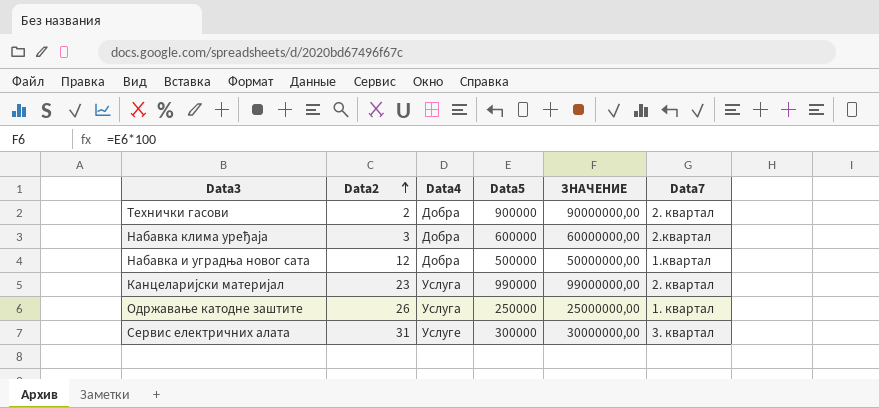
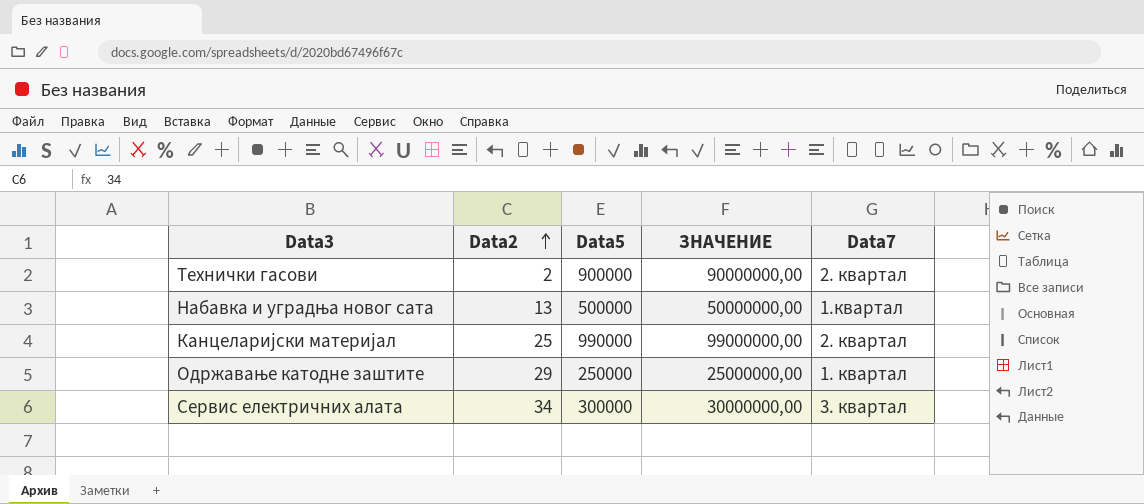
column Data4 | position: 3 -> none
row Набавка клима уређаја: 3 | Добра | 600000 | 60000000,00 | 2.квартал -> none
Набавка и уградња новог сата | Data2: 12 -> 13
Канцеларијски материјал | Data2: 23 -> 25
Одржавање катодне заштите | Data2: 26 -> 29
Сервис електричних алата | Data2: 31 -> 34

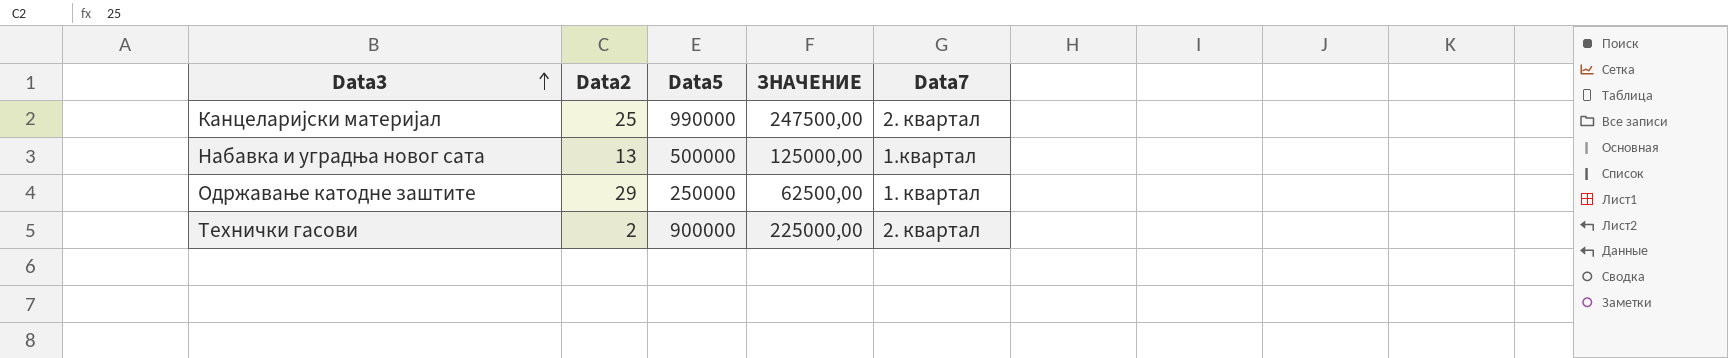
row order: Data2 ascending -> Data3 ascending
column ЗНАЧЕНИЕ | formula: [Data5] * 100 -> [Data5] * 0,25
row Сервис електричних алата: 34 | 300000 | 30000000,00 | 3. квартал -> none

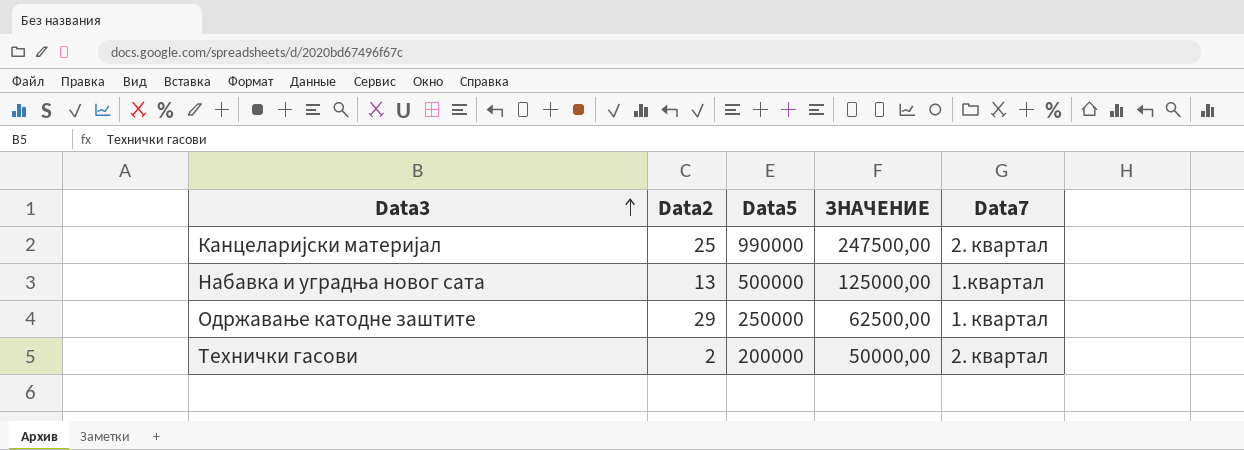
Технички гасови | Data5: 900000 -> 200000
Технички гасови | ЗНАЧЕНИЕ: 225000,00 -> 50000,00

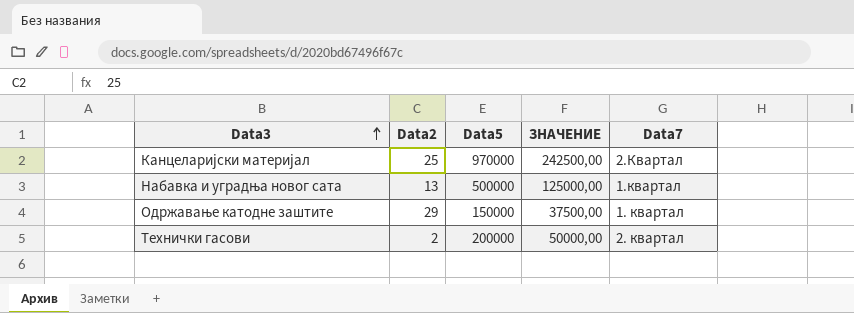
Канцеларијски материјал | Data5: 990000 -> 970000
Канцеларијски материјал | ЗНАЧЕНИЕ: 247500,00 -> 242500,00
Канцеларијски материјал | Data7: 2. квартал -> 2.Квартал
Одржавање катодне заштите | Data5: 250000 -> 150000
Одржавање катодне заштите | ЗНАЧЕНИЕ: 62500,00 -> 37500,00

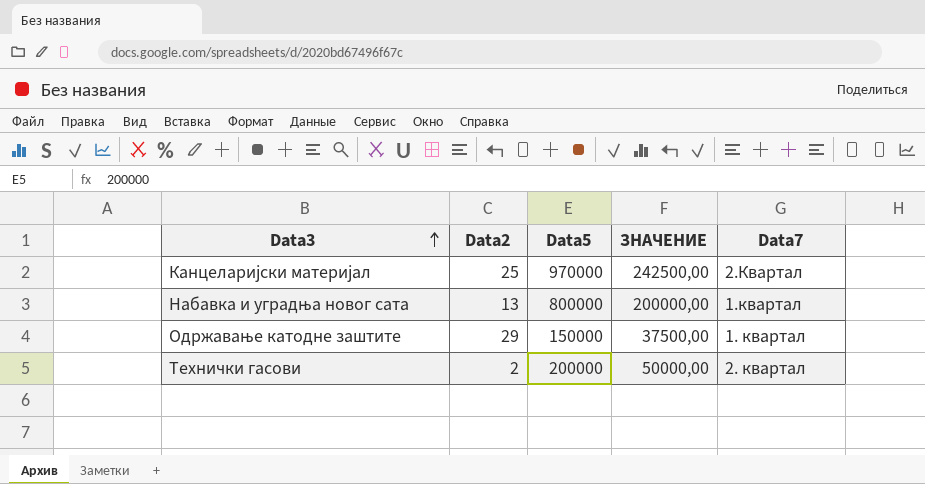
Набавка и уградња новог сата | Data5: 500000 -> 800000
Набавка и уградња новог сата | ЗНАЧЕНИЕ: 125000,00 -> 200000,00

